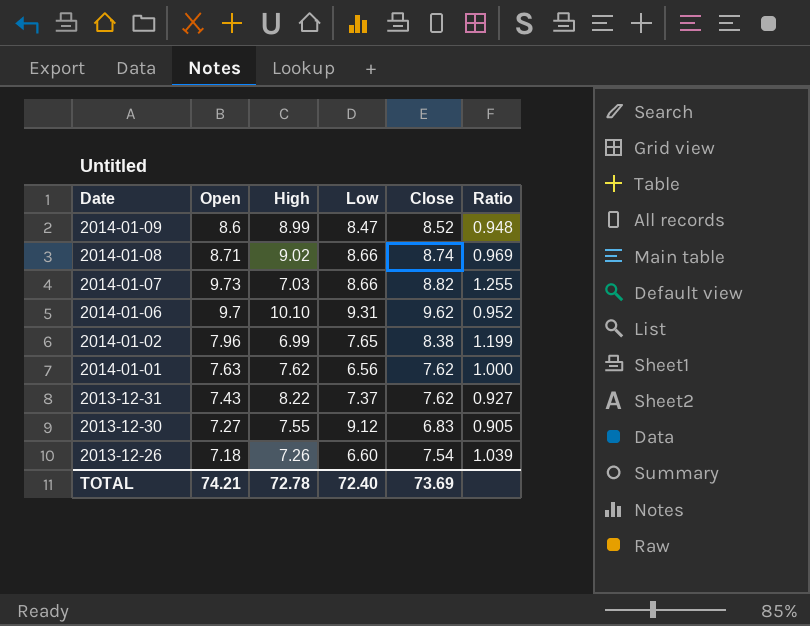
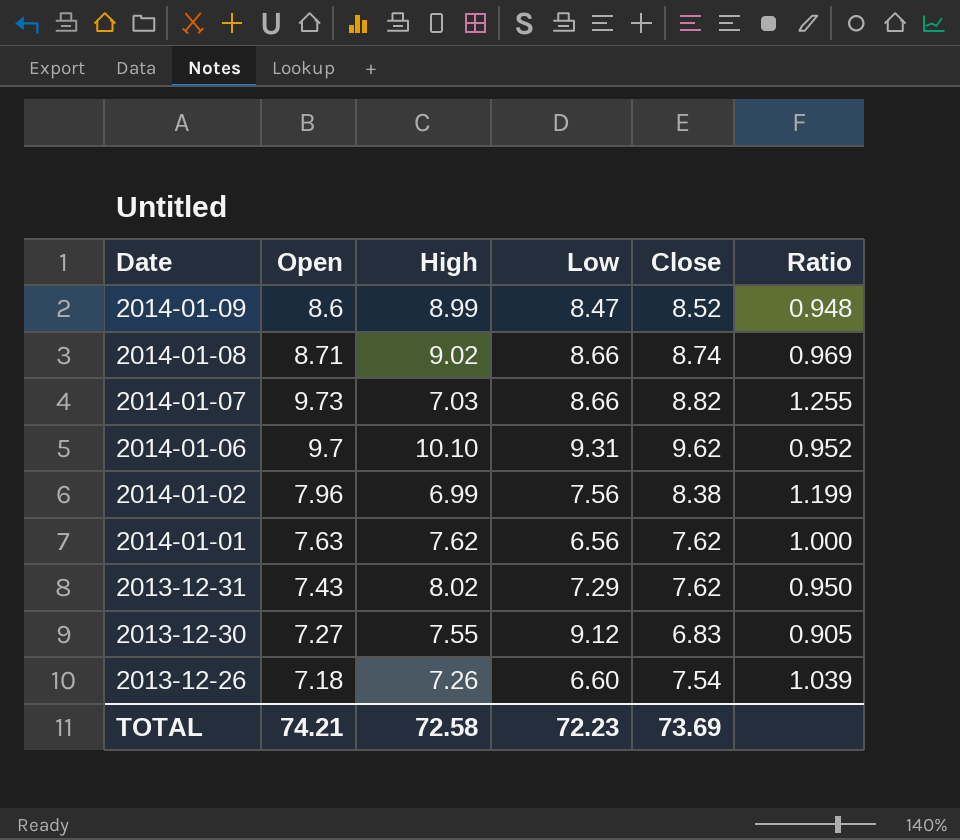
2014-01-02 | Low: 7.65 -> 7.56
2013-12-31 | High: 8.22 -> 8.02
2013-12-31 | Low: 7.37 -> 7.29
2013-12-31 | Ratio: 0.927 -> 0.950
TOTAL | High: 72.78 -> 72.58
TOTAL | Low: 72.40 -> 72.23

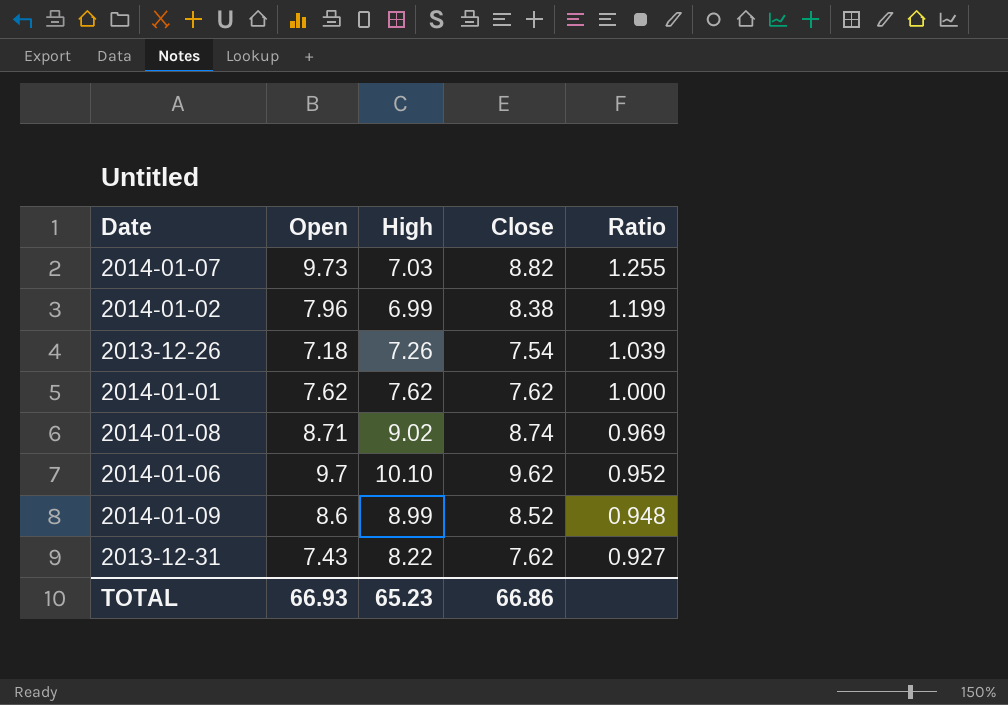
row order: Date descending -> Ratio descending
column Low | position: 4 -> none
row 2013-12-30: 7.27 | 7.55 | 9.12 | 6.83 | 0.905 -> none
2014-01-01 | Open: 7.63 -> 7.62
2013-12-31 | High: 8.02 -> 8.22
2013-12-31 | Ratio: 0.950 -> 0.927
TOTAL | Open: 74.21 -> 66.93
TOTAL | High: 72.58 -> 65.23
TOTAL | Close: 73.69 -> 66.86

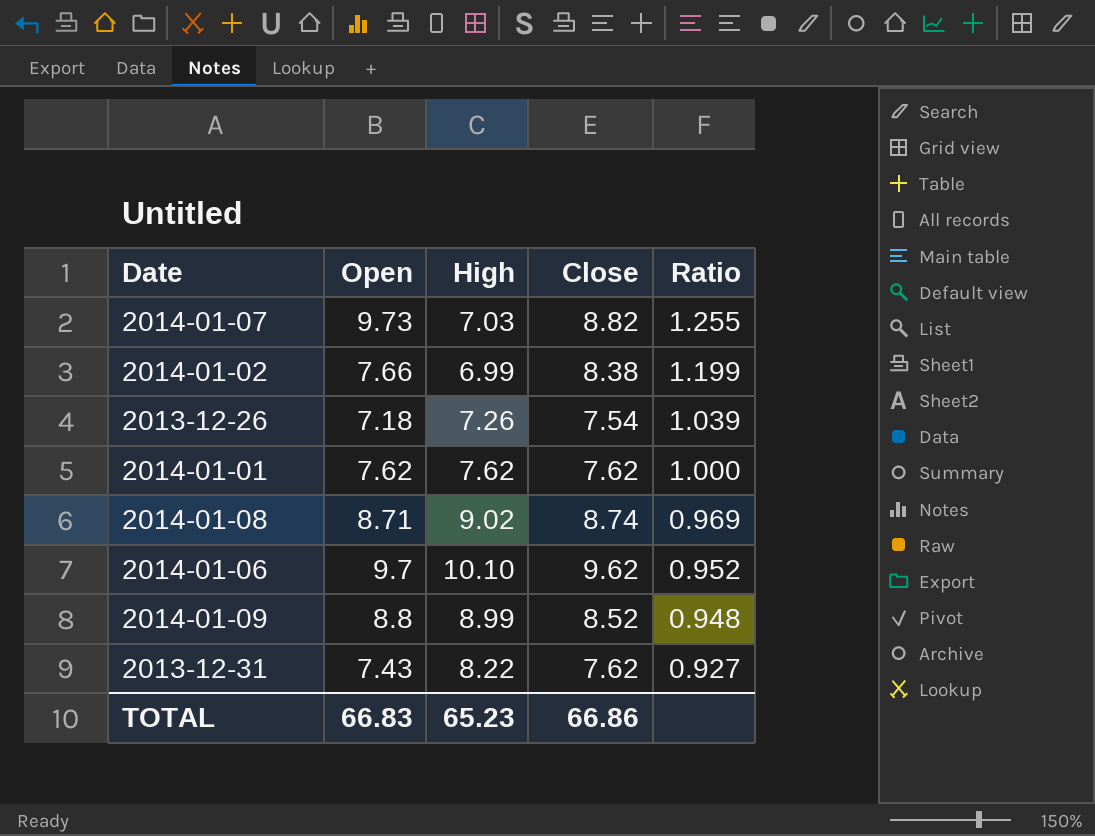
2014-01-02 | Open: 7.96 -> 7.66
2014-01-09 | Open: 8.6 -> 8.8
TOTAL | Open: 66.93 -> 66.83

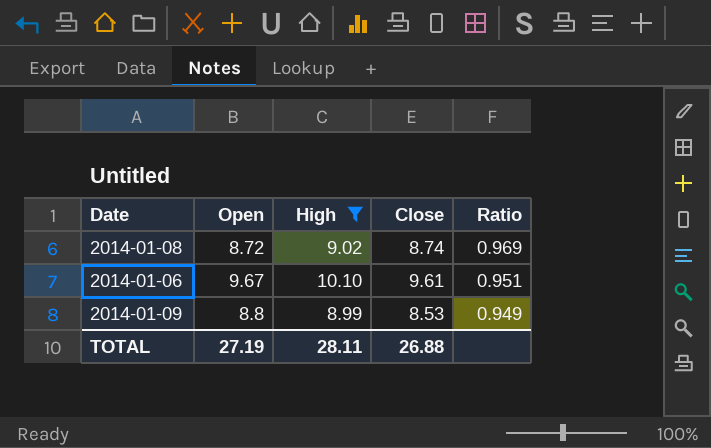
filter: none -> High >= 8.99
2014-01-08 | Open: 8.71 -> 8.72
2014-01-06 | Open: 9.7 -> 9.67
2014-01-06 | Close: 9.62 -> 9.61
2014-01-06 | Ratio: 0.952 -> 0.951
2014-01-09 | Close: 8.52 -> 8.53
2014-01-09 | Ratio: 0.948 -> 0.949
TOTAL | Open: 66.83 -> 27.19
TOTAL | High: 65.23 -> 28.11
TOTAL | Close: 66.86 -> 26.88

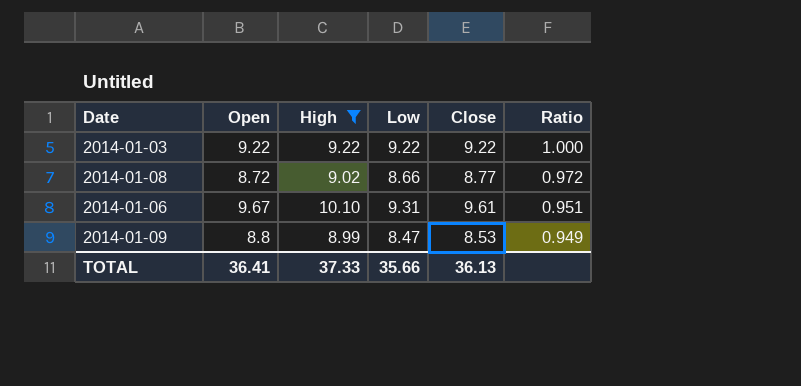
column Low | position: none -> 4
row 2014-01-03: none -> 9.22 | 9.22 | 9.22 | 9.22 | 1.000
2014-01-08 | Close: 8.74 -> 8.77
2014-01-08 | Ratio: 0.969 -> 0.972
TOTAL | Open: 27.19 -> 36.41
TOTAL | High: 28.11 -> 37.33
TOTAL | Close: 26.88 -> 36.13

